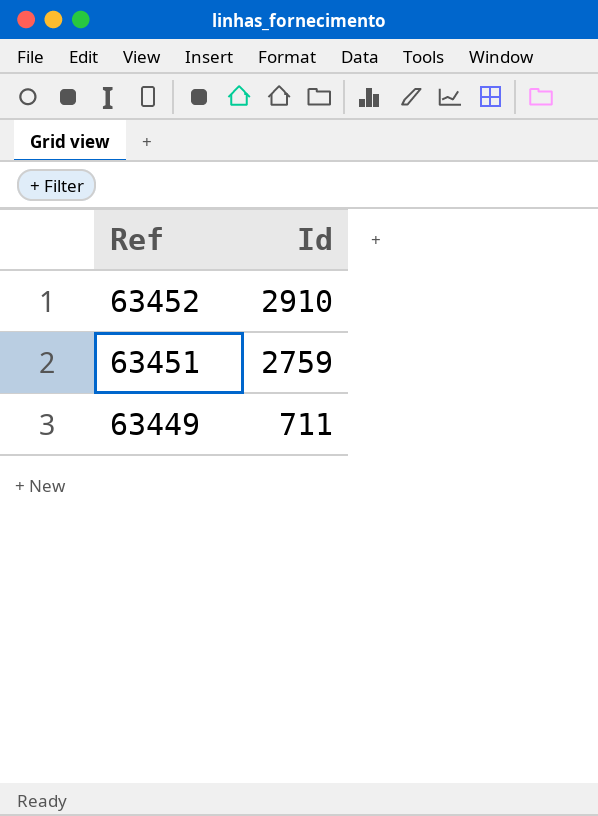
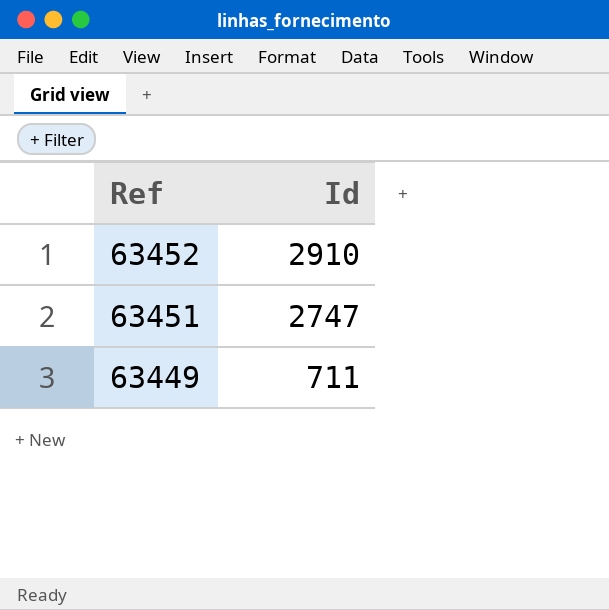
63451 | Id: 2759 -> 2747

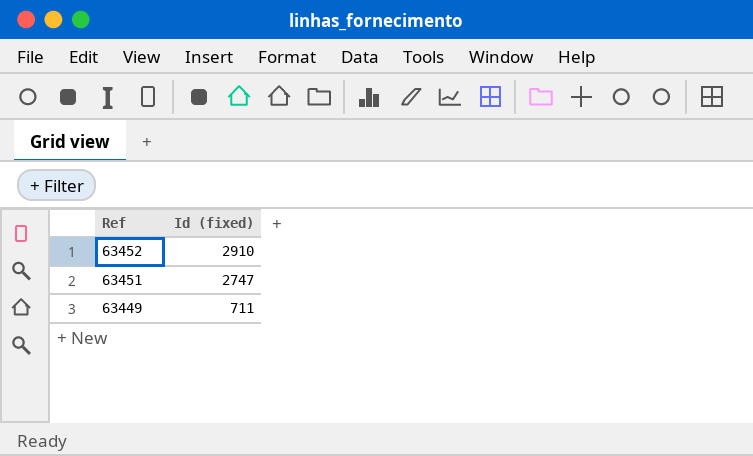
column name: Id -> Id (fixed)

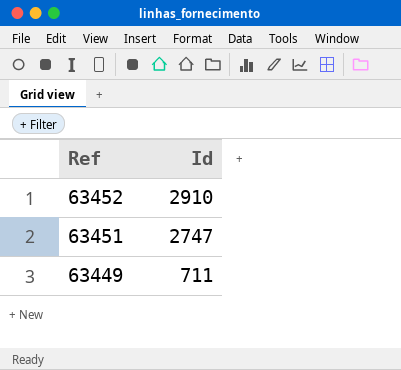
column name: Id (fixed) -> Id

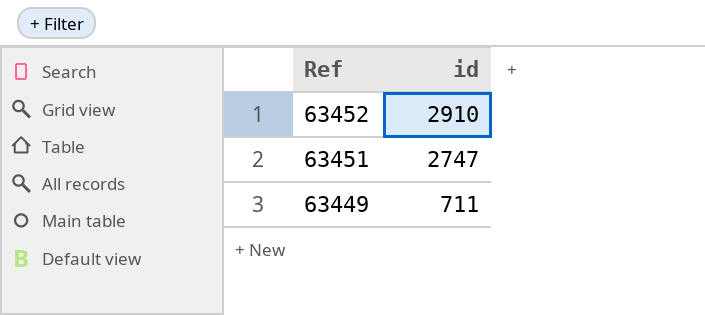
column name: Id -> id

